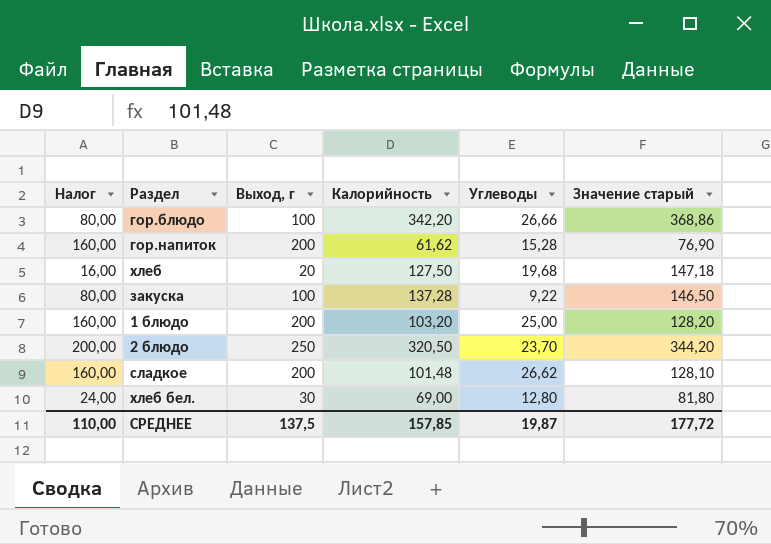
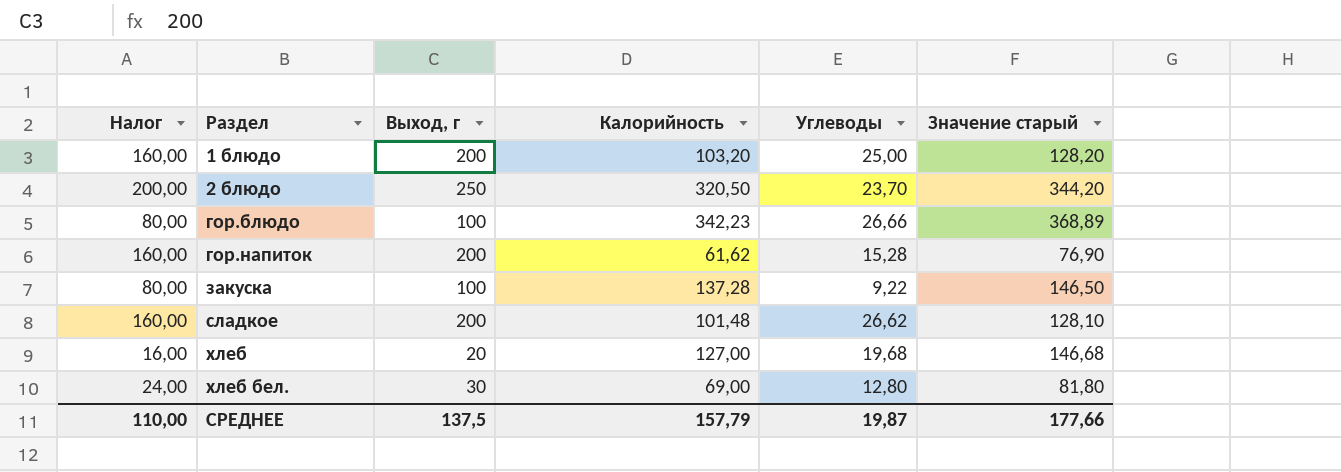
row order: none -> Раздел ascending
гор.блюдо | Калорийность: 342,20 -> 342,23
гор.блюдо | Значение старый: 368,86 -> 368,89
хлеб | Калорийность: 127,50 -> 127,00
хлеб | Значение старый: 147,18 -> 146,68
СРЕДНЕЕ | Калорийность: 157,85 -> 157,79
СРЕДНЕЕ | Значение старый: 177,72 -> 177,66

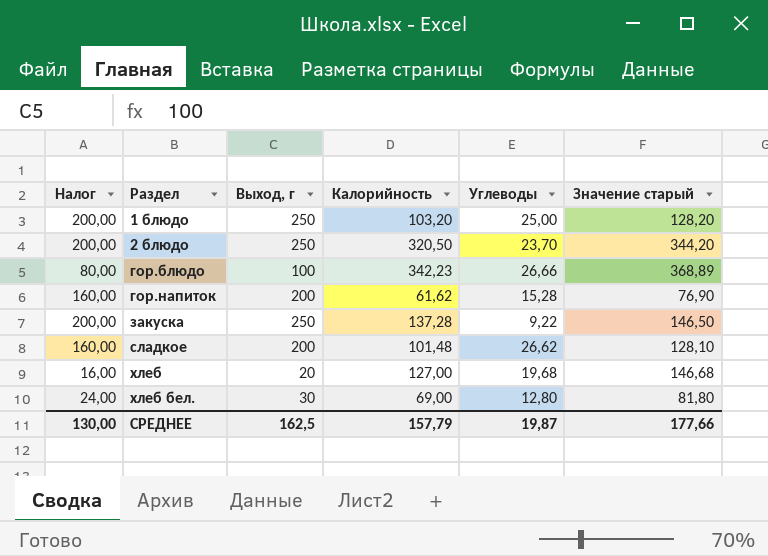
1 блюдо | Налог: 160,00 -> 200,00
1 блюдо | Выход, г: 200 -> 250
закуска | Налог: 80,00 -> 200,00
закуска | Выход, г: 100 -> 250
СРЕДНЕЕ | Налог: 110,00 -> 130,00
СРЕДНЕЕ | Выход, г: 137,5 -> 162,5

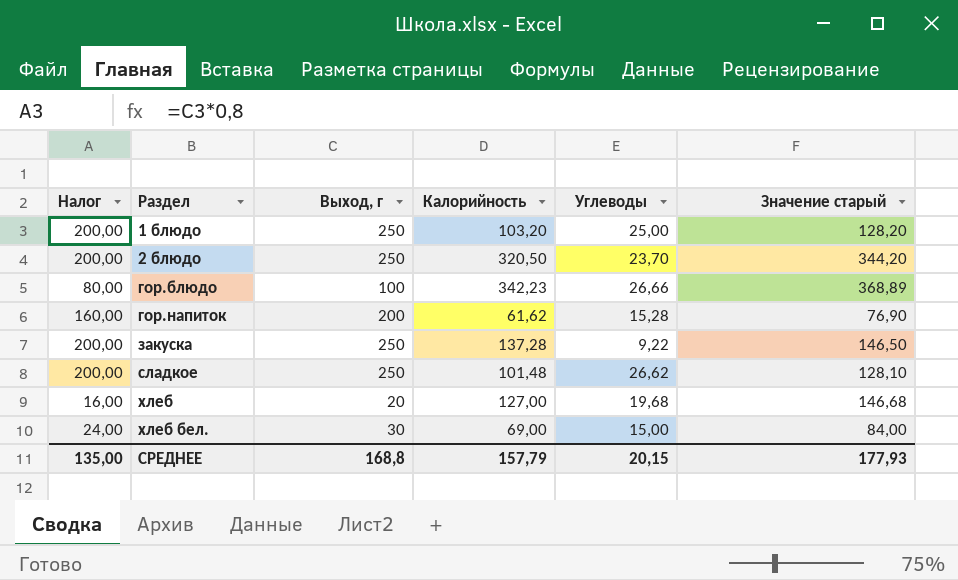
сладкое | Налог: 160,00 -> 200,00
сладкое | Выход, г: 200 -> 250
хлеб бел. | Углеводы: 12,80 -> 15,00
хлеб бел. | Значение старый: 81,80 -> 84,00
СРЕДНЕЕ | Налог: 130,00 -> 135,00
СРЕДНЕЕ | Выход, г: 162,5 -> 168,8
СРЕДНЕЕ | Углеводы: 19,87 -> 20,15
СРЕДНЕЕ | Значение старый: 177,66 -> 177,93

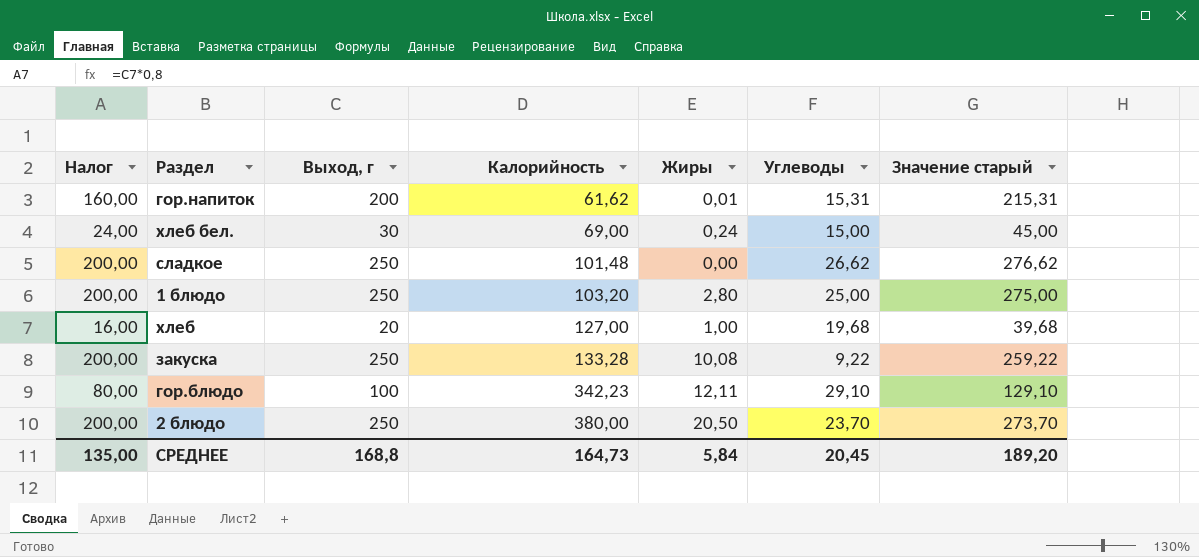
row order: Раздел ascending -> Калорийность ascending
column Жиры | position: none -> 5
column Значение старый | formula: [Калорийность] + [Углеводы] -> [Выход, г] + [Углеводы]
гор.напиток | Углеводы: 15,28 -> 15,31
закуска | Калорийность: 137,28 -> 133,28
гор.блюдо | Углеводы: 26,66 -> 29,10
2 блюдо | Калорийность: 320,50 -> 380,00
СРЕДНЕЕ | Калорийность: 157,79 -> 164,73
СРЕДНЕЕ | Углеводы: 20,15 -> 20,45
СРЕДНЕЕ | Значение старый: 177,93 -> 189,20

